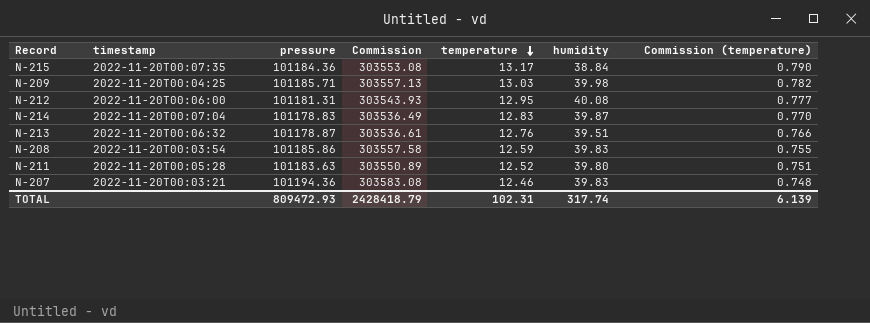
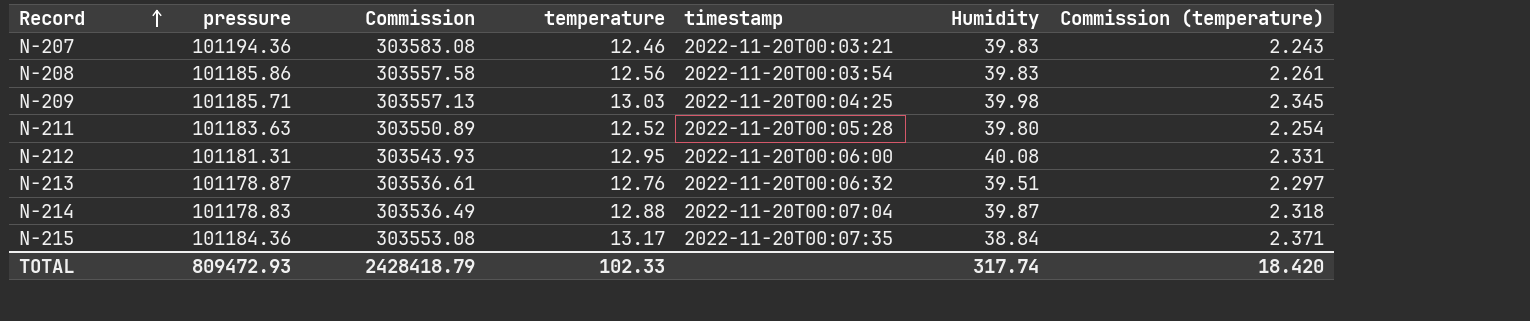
row order: temperature descending -> Record ascending
column timestamp | position: 2 -> 5
column name: humidity -> Humidity
column Commission (temperature) | formula: [temperature] * 0.06 -> [temperature] * 0.18
N-208 | temperature: 12.59 -> 12.56
N-214 | temperature: 12.83 -> 12.88
TOTAL | temperature: 102.31 -> 102.33
TOTAL | Commission (temperature): 6.139 -> 18.420

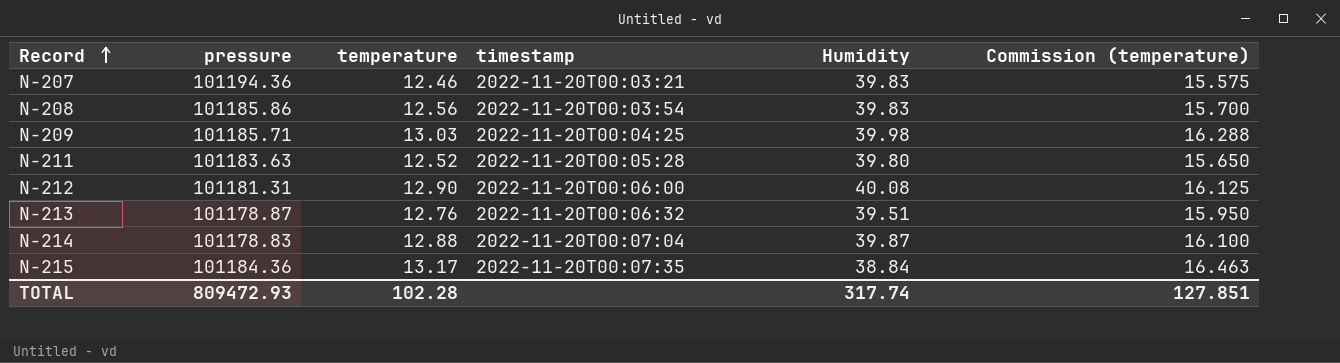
column Commission | formula: [pressure] * 3 -> none
column Commission (temperature) | formula: [temperature] * 0.18 -> [temperature] * 1.25
N-212 | temperature: 12.95 -> 12.90
TOTAL | temperature: 102.33 -> 102.28
TOTAL | Commission (temperature): 18.420 -> 127.851

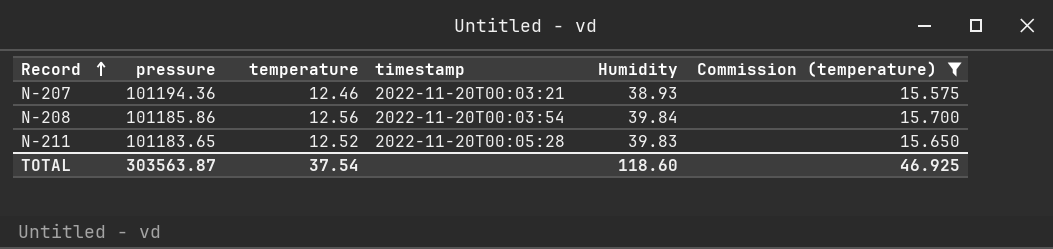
filter: none -> Commission (temperature) <= 15.700
N-207 | Humidity: 39.83 -> 38.93
N-208 | Humidity: 39.83 -> 39.84
N-211 | pressure: 101183.63 -> 101183.65
N-211 | Humidity: 39.80 -> 39.83
TOTAL | pressure: 809472.93 -> 303563.87
TOTAL | temperature: 102.28 -> 37.54
TOTAL | Humidity: 317.74 -> 118.60
TOTAL | Commission (temperature): 127.851 -> 46.925

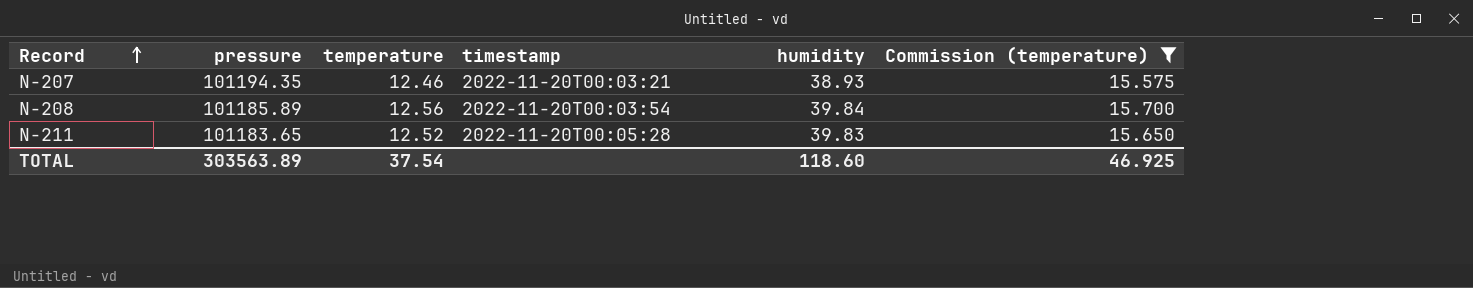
column name: Humidity -> humidity
N-207 | pressure: 101194.36 -> 101194.35
N-208 | pressure: 101185.86 -> 101185.89
TOTAL | pressure: 303563.87 -> 303563.89

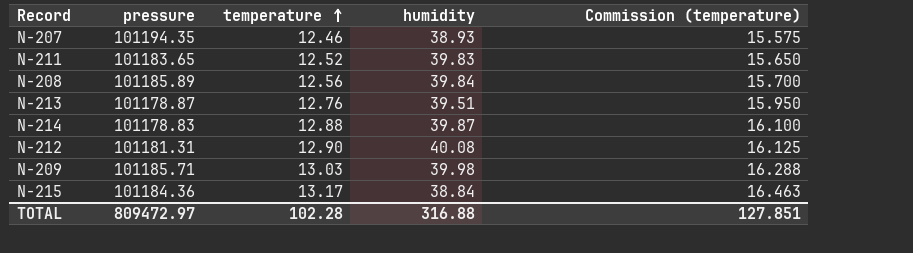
filter: Commission (temperature) <= 15.700 -> none
row order: Record ascending -> temperature ascending
column timestamp | position: 4 -> none
TOTAL | pressure: 303563.89 -> 809472.97
TOTAL | temperature: 37.54 -> 102.28
TOTAL | humidity: 118.60 -> 316.88
TOTAL | Commission (temperature): 46.925 -> 127.851

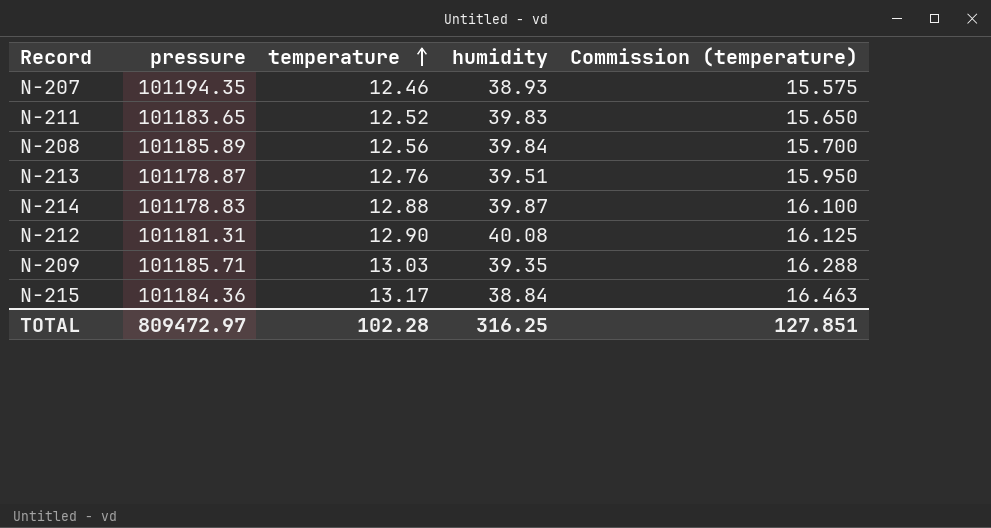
N-209 | humidity: 39.98 -> 39.35
TOTAL | humidity: 316.88 -> 316.25

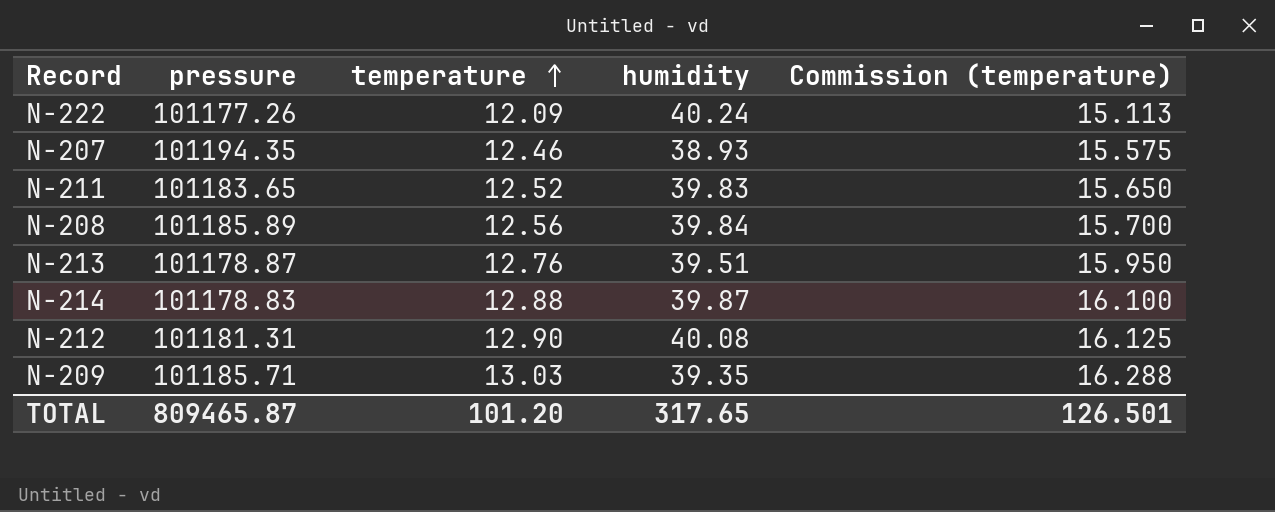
row N-215: 101184.36 | 13.17 | 38.84 | 16.463 -> none
row N-222: none -> 101177.26 | 12.09 | 40.24 | 15.113
TOTAL | pressure: 809472.97 -> 809465.87
TOTAL | temperature: 102.28 -> 101.20
TOTAL | humidity: 316.25 -> 317.65
TOTAL | Commission (temperature): 127.851 -> 126.501

